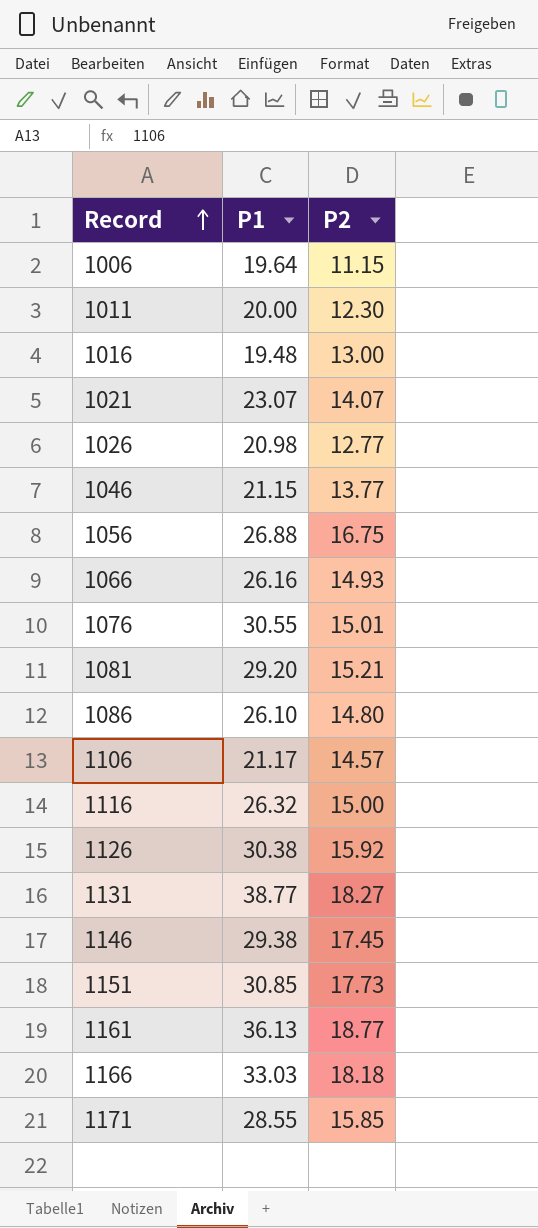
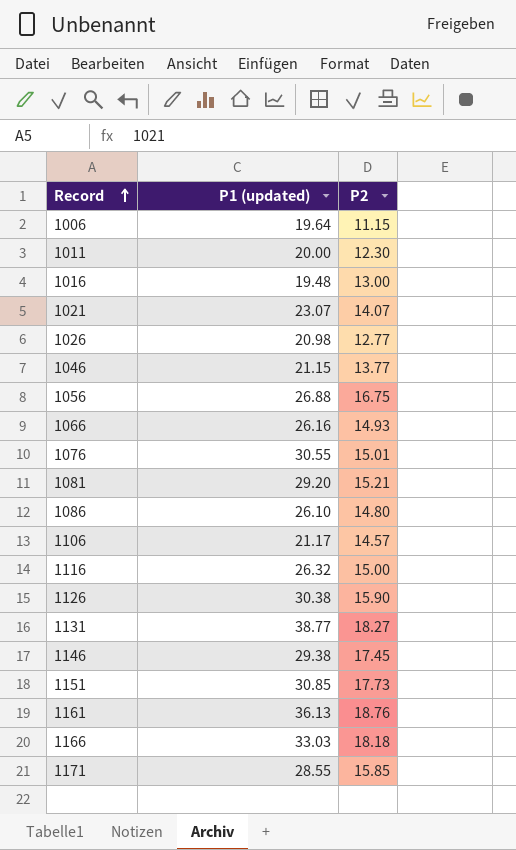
column name: P1 -> P1 (updated)
1126 | P2: 15.92 -> 15.90
1161 | P2: 18.77 -> 18.76

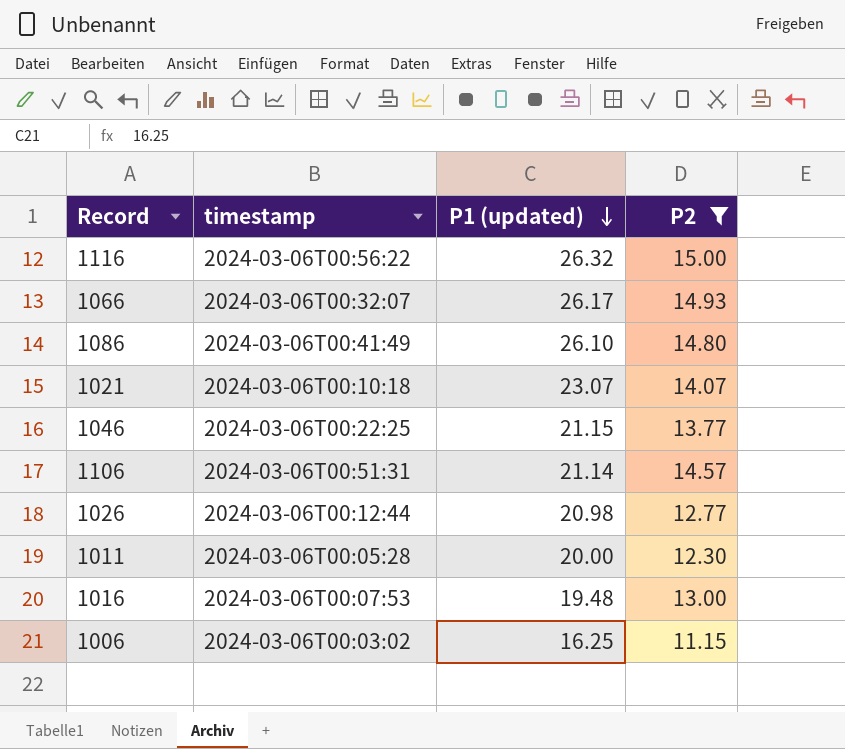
filter: none -> P2 <= 15.00
row order: Record ascending -> P1 (updated) descending
column timestamp | position: none -> 2
1066 | P1 (updated): 26.16 -> 26.17
1106 | P1 (updated): 21.17 -> 21.14
1006 | P1 (updated): 19.64 -> 16.25

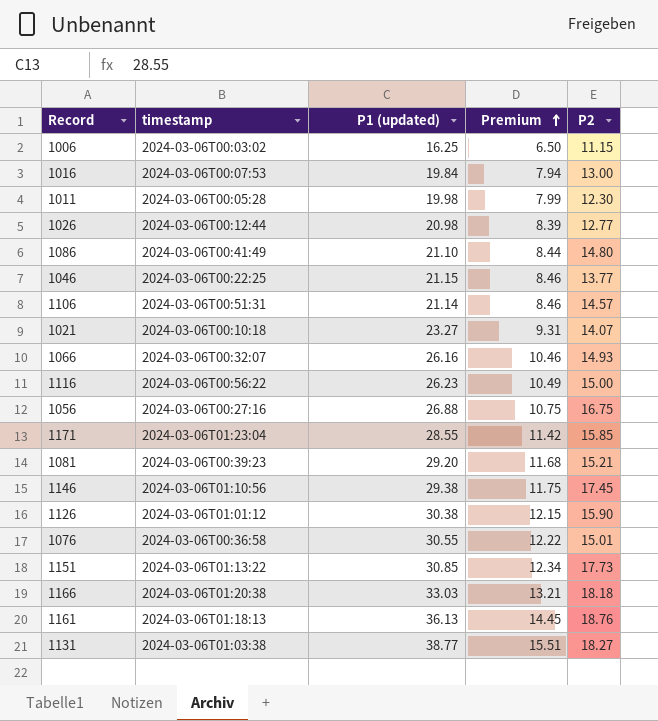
filter: P2 <= 15.00 -> none
row order: P1 (updated) descending -> Premium ascending
column Premium | formula: none -> [P1 (updated)] * 0.4
1016 | P1 (updated): 19.48 -> 19.84
1011 | P1 (updated): 20.00 -> 19.98
1086 | P1 (updated): 26.10 -> 21.10
1021 | P1 (updated): 23.07 -> 23.27
1066 | P1 (updated): 26.17 -> 26.16
1116 | P1 (updated): 26.32 -> 26.23

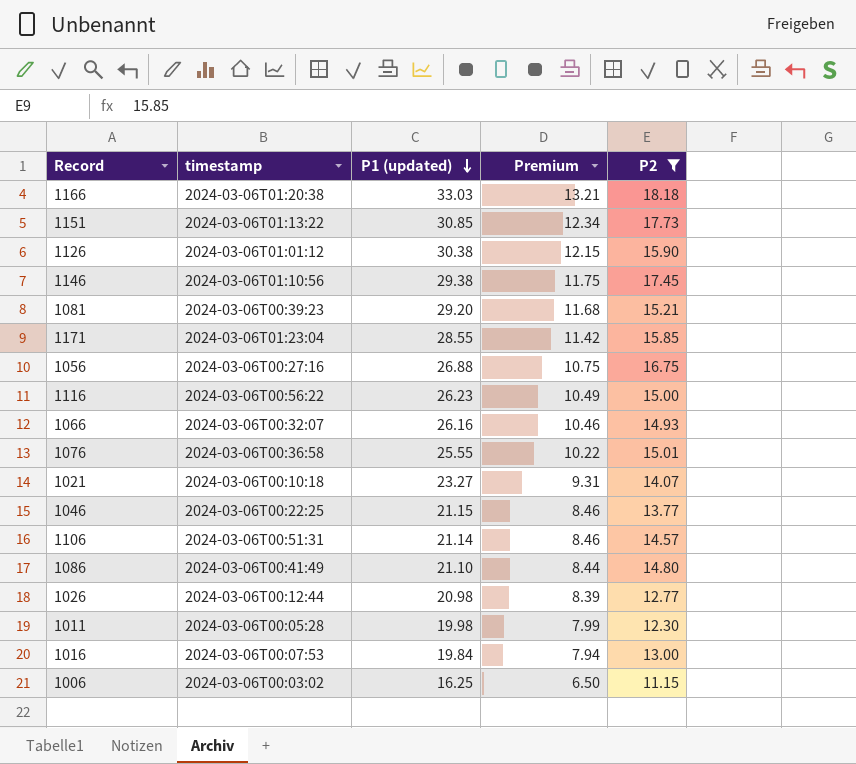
filter: none -> P2 <= 18.18
row order: Premium ascending -> P1 (updated) descending
1076 | P1 (updated): 30.55 -> 25.55
1076 | Premium: 12.22 -> 10.22

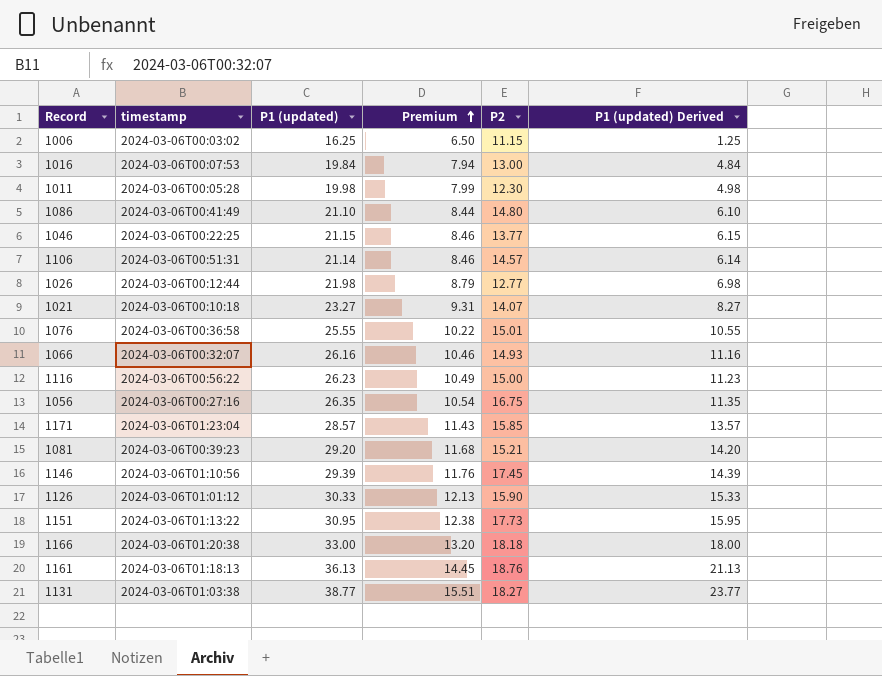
filter: P2 <= 18.18 -> none
row order: P1 (updated) descending -> Premium ascending
column P1 (updated) Derived | formula: none -> [P1 (updated)] - 15
1026 | P1 (updated): 20.98 -> 21.98
1026 | Premium: 8.39 -> 8.79
1056 | P1 (updated): 26.88 -> 26.35
1056 | Premium: 10.75 -> 10.54
1171 | P1 (updated): 28.55 -> 28.57
1171 | Premium: 11.42 -> 11.43
1146 | P1 (updated): 29.38 -> 29.39
1146 | Premium: 11.75 -> 11.76
1126 | P1 (updated): 30.38 -> 30.33
1126 | Premium: 12.15 -> 12.13
1151 | P1 (updated): 30.85 -> 30.95
1151 | Premium: 12.34 -> 12.38
1166 | P1 (updated): 33.03 -> 33.00
1166 | Premium: 13.21 -> 13.20

